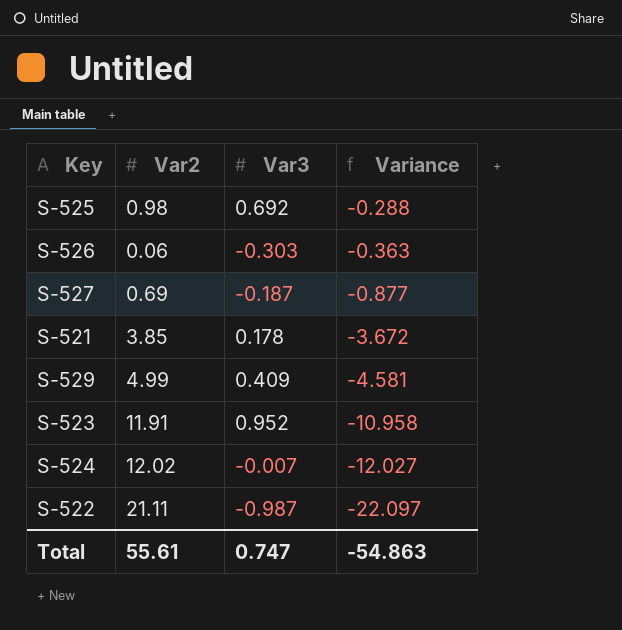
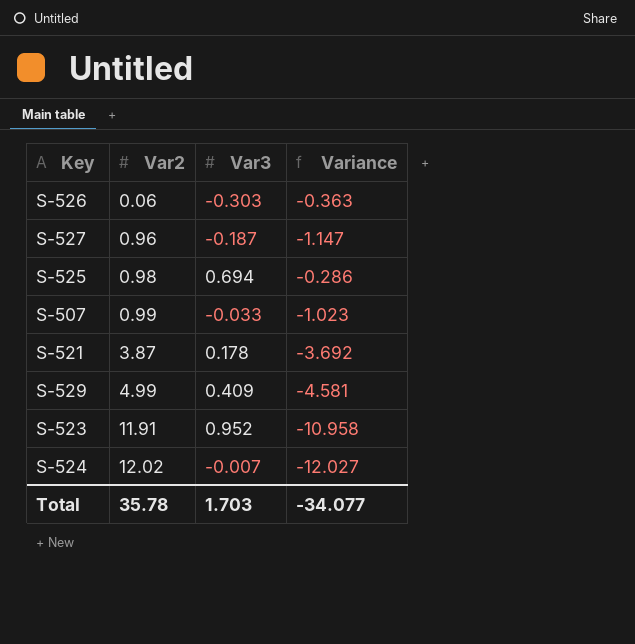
row order: Variance descending -> Var2 ascending
row S-522: 21.11 | -0.987 | -22.097 -> none
S-527 | Var2: 0.69 -> 0.96
S-527 | Variance: -0.877 -> -1.147
S-525 | Var3: 0.692 -> 0.694
S-525 | Variance: -0.288 -> -0.286
row S-507: none -> 0.99 | -0.033 | -1.023
S-521 | Var2: 3.85 -> 3.87
S-521 | Variance: -3.672 -> -3.692
Total | Var2: 55.61 -> 35.78
Total | Var3: 0.747 -> 1.703
Total | Variance: -54.863 -> -34.077

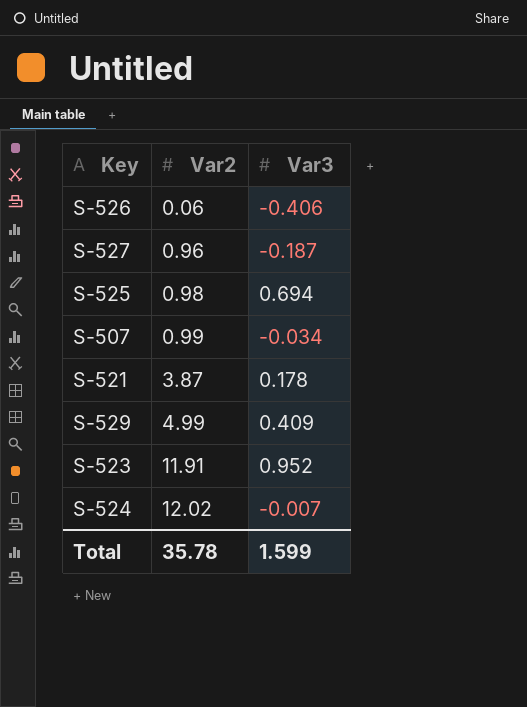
column Variance | formula: [Var3] - [Var2] -> none
S-526 | Var3: -0.303 -> -0.406
S-507 | Var3: -0.033 -> -0.034
Total | Var3: 1.703 -> 1.599

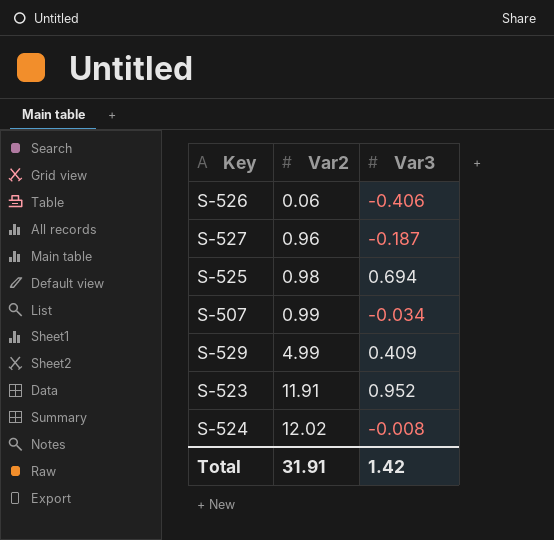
row S-521: 3.87 | 0.178 -> none
S-524 | Var3: -0.007 -> -0.008
Total | Var2: 35.78 -> 31.91
Total | Var3: 1.599 -> 1.42

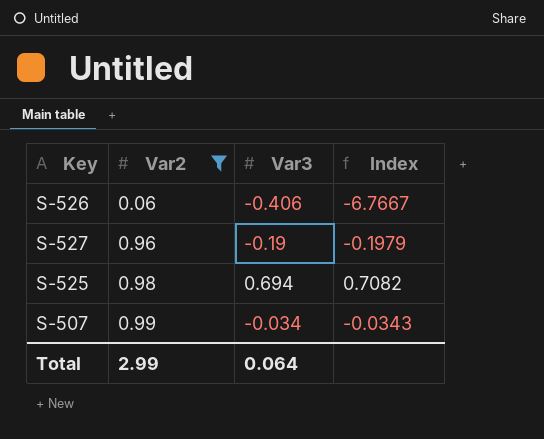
filter: none -> Var2 <= 0.99
column Index | formula: none -> [Var3] / [Var2]
S-527 | Var3: -0.187 -> -0.19
Total | Var2: 31.91 -> 2.99
Total | Var3: 1.42 -> 0.064

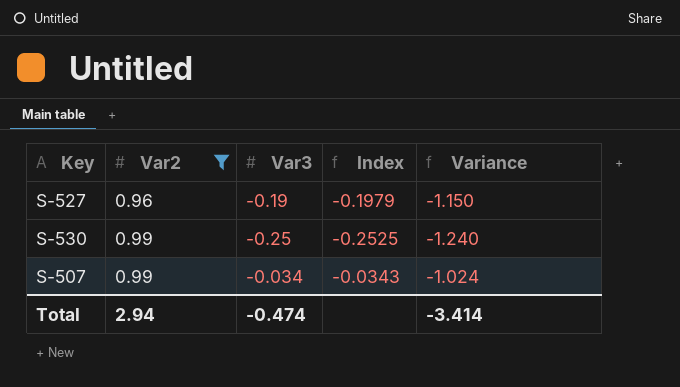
column Variance | formula: none -> [Var3] - [Var2]
row S-526: 0.06 | -0.406 | -6.7667 -> none
row S-525: 0.98 | 0.694 | 0.7082 -> none
row S-530: none -> 0.99 | -0.25 | -0.2525 | -1.240
Total | Var2: 2.99 -> 2.94
Total | Var3: 0.064 -> -0.474

